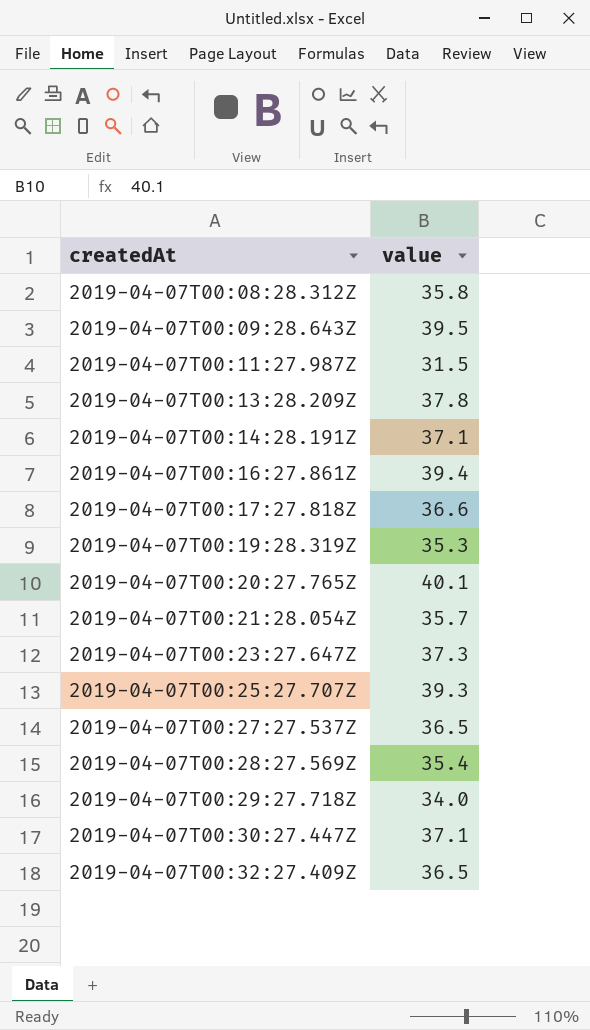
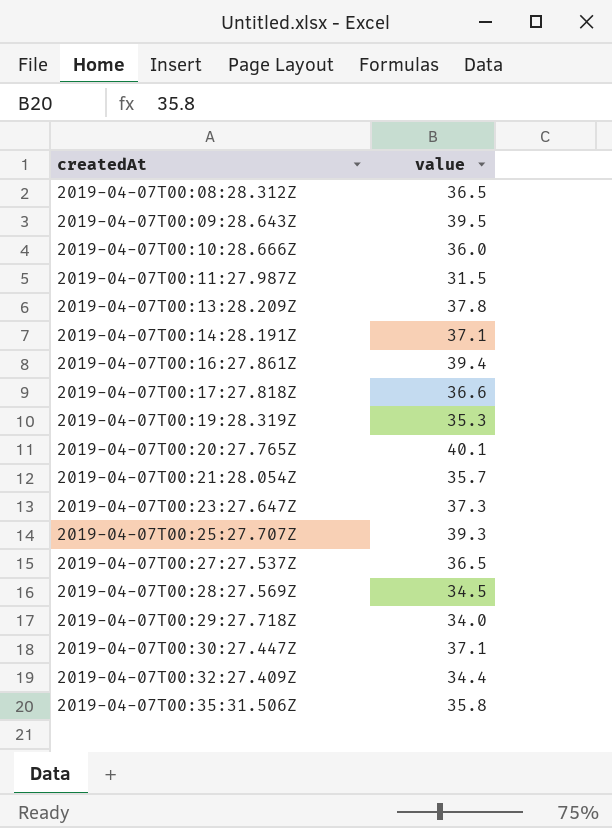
2019-04-07T00:08:28.312Z | value: 35.8 -> 36.5
row 2019-04-07T00:10:28.666Z: none -> 36.0
2019-04-07T00:28:27.569Z | value: 35.4 -> 34.5
2019-04-07T00:32:27.409Z | value: 36.5 -> 34.4
row 2019-04-07T00:35:31.506Z: none -> 35.8

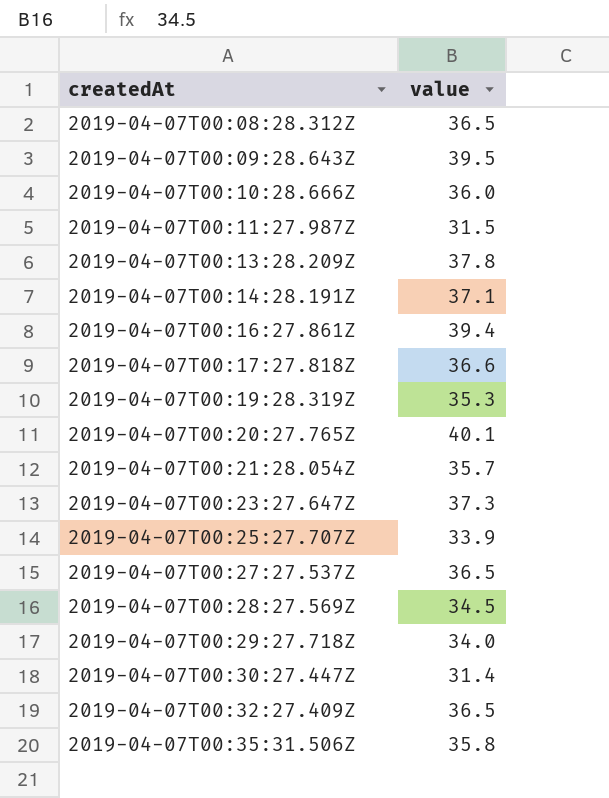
2019-04-07T00:25:27.707Z | value: 39.3 -> 33.9
2019-04-07T00:30:27.447Z | value: 37.1 -> 31.4
2019-04-07T00:32:27.409Z | value: 34.4 -> 36.5

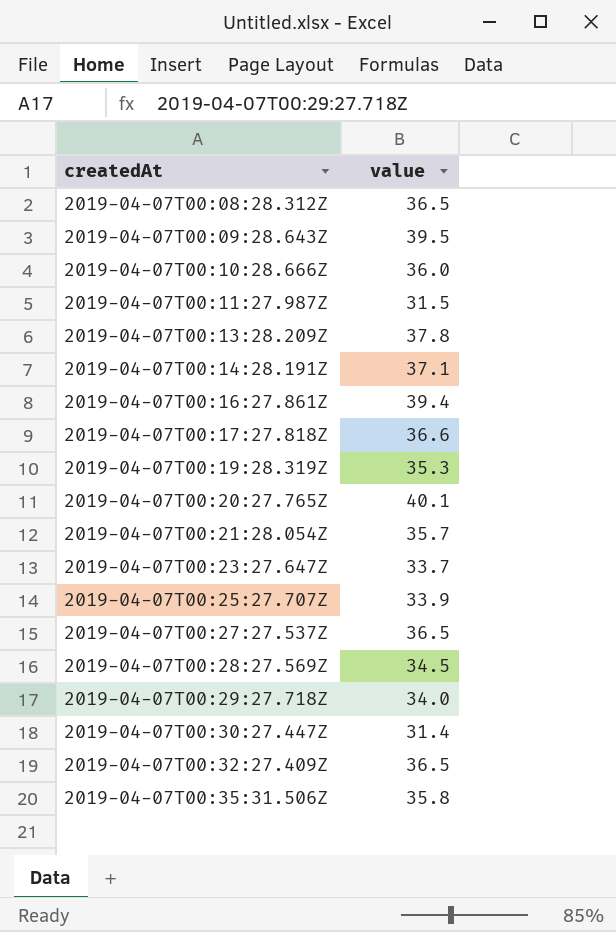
2019-04-07T00:23:27.647Z | value: 37.3 -> 33.7

